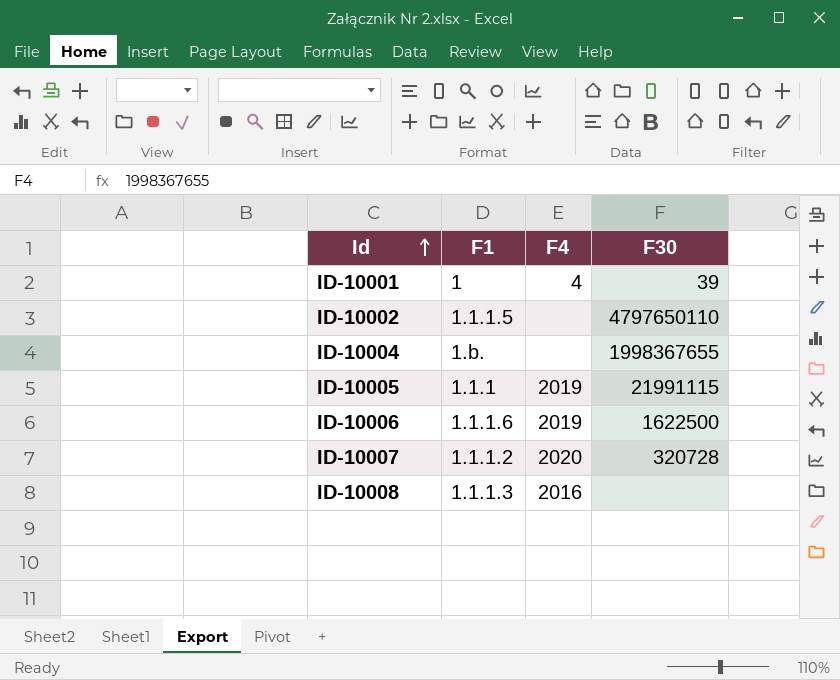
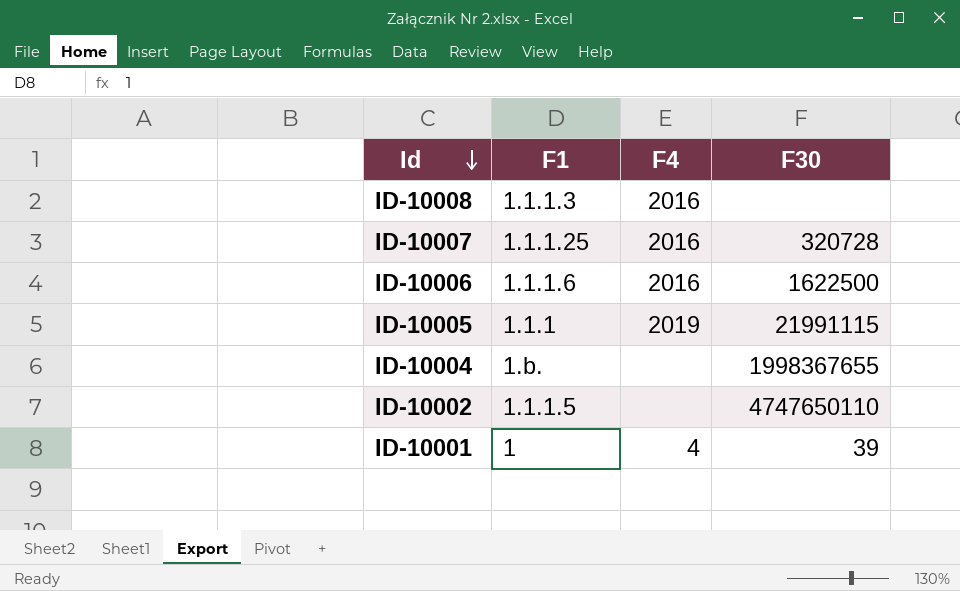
row order: Id ascending -> Id descending
ID-10007 | F1: 1.1.1.2 -> 1.1.1.25
ID-10007 | F4: 2020 -> 2016
ID-10006 | F4: 2019 -> 2016
ID-10002 | F30: 4797650110 -> 4747650110

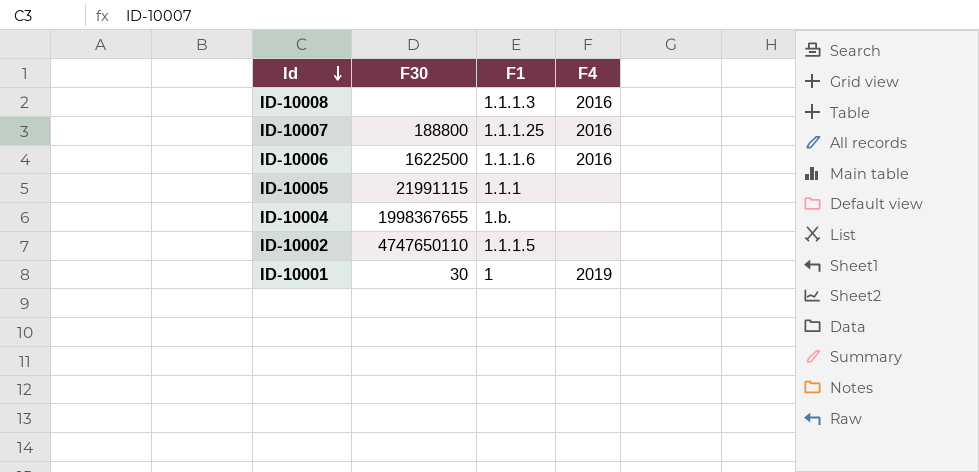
column F30 | position: 4 -> 2
ID-10007 | F30: 320728 -> 188800
ID-10005 | F4: 2019 -> none
ID-10001 | F30: 39 -> 30
ID-10001 | F4: 4 -> 2019

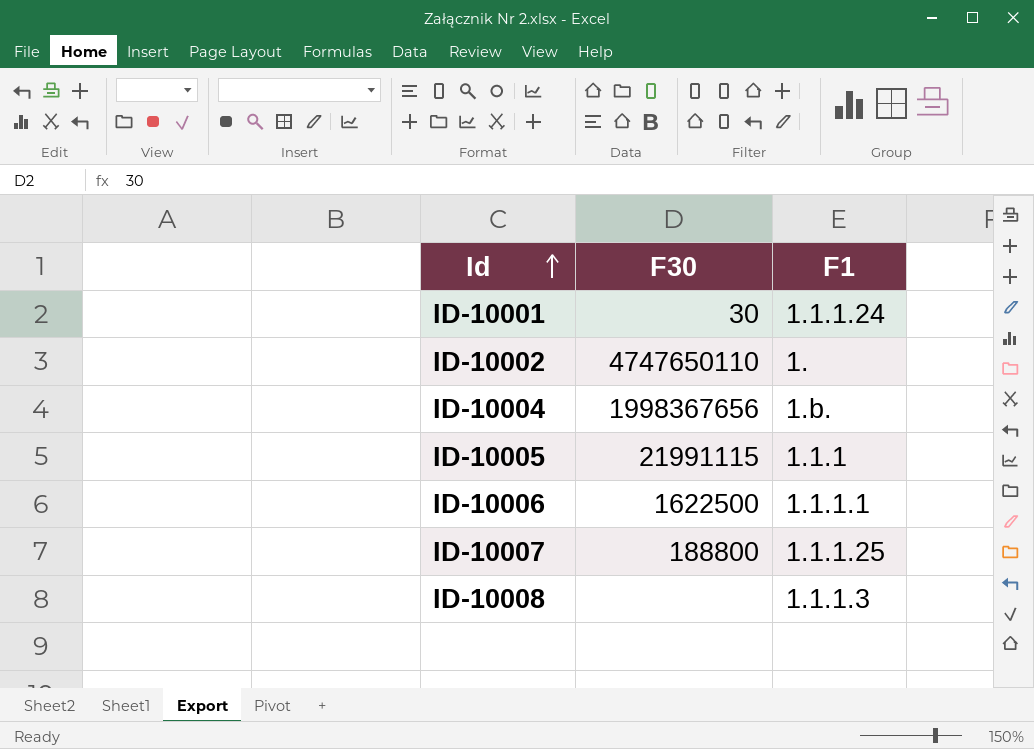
row order: Id descending -> Id ascending
column F4 | position: 4 -> none
ID-10001 | F1: 1 -> 1.1.1.24
ID-10002 | F1: 1.1.1.5 -> 1.
ID-10004 | F30: 1998367655 -> 1998367656
ID-10006 | F1: 1.1.1.6 -> 1.1.1.1

